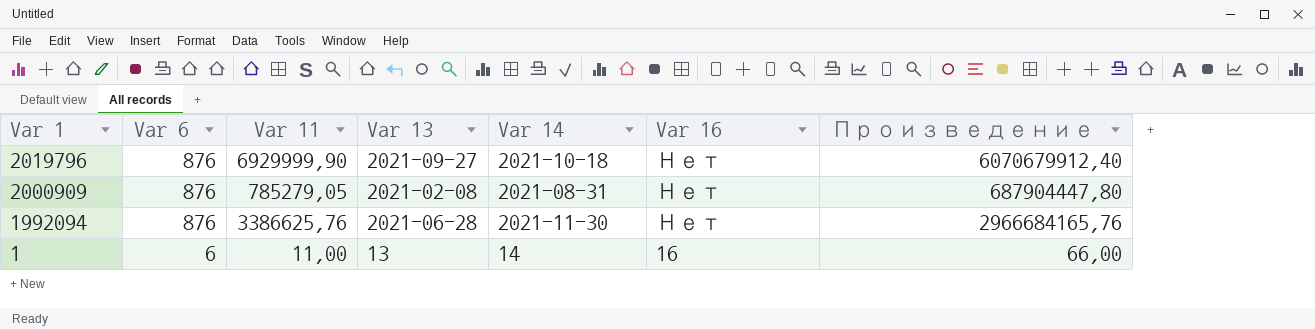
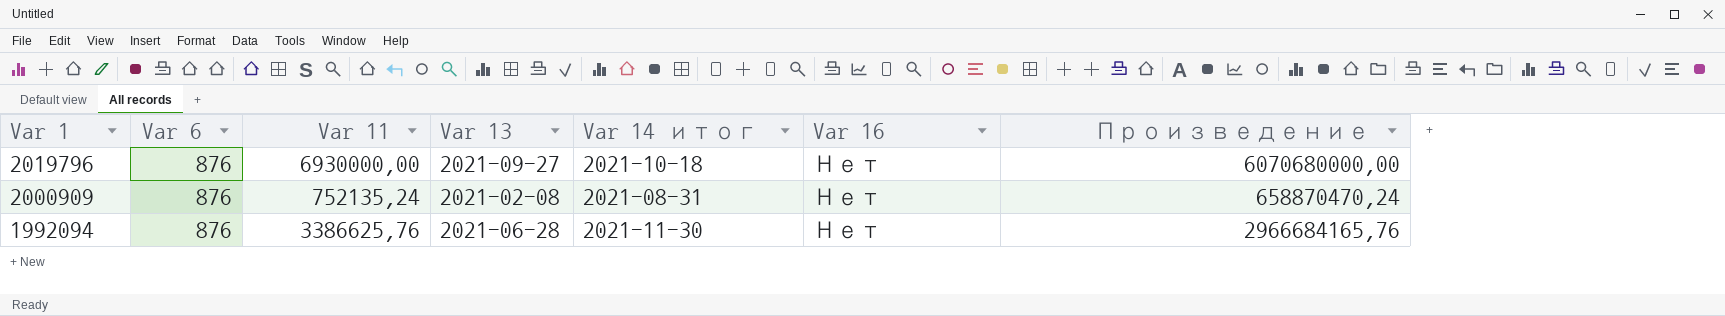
column name: Var 14 -> Var 14 итог
row 1: 6 | 11,00 | 13 | 14 | 16 | 66,00 -> none
2019796 | Var 11: 6929999,90 -> 6930000,00
2019796 | Произведение: 6070679912,40 -> 6070680000,00
2000909 | Var 11: 785279,05 -> 752135,24
2000909 | Произведение: 687904447,80 -> 658870470,24

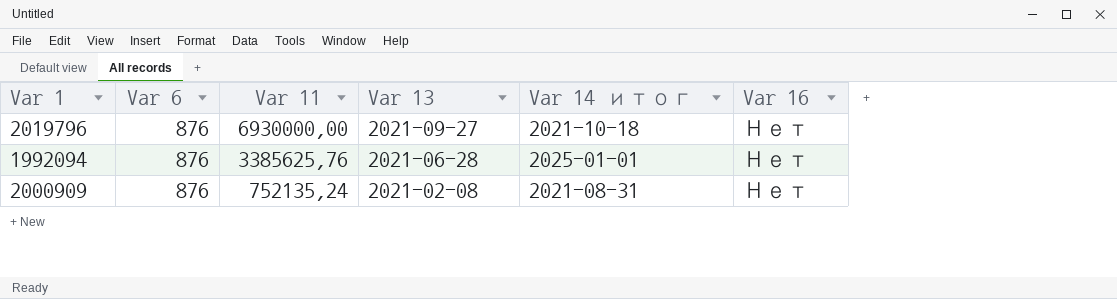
row order: Var 1 descending -> Var 11 descending
column Произведение | formula: [Var 6] * [Var 11] -> none
1992094 | Var 11: 3386625,76 -> 3385625,76
1992094 | Var 14 итог: 2021-11-30 -> 2025-01-01

